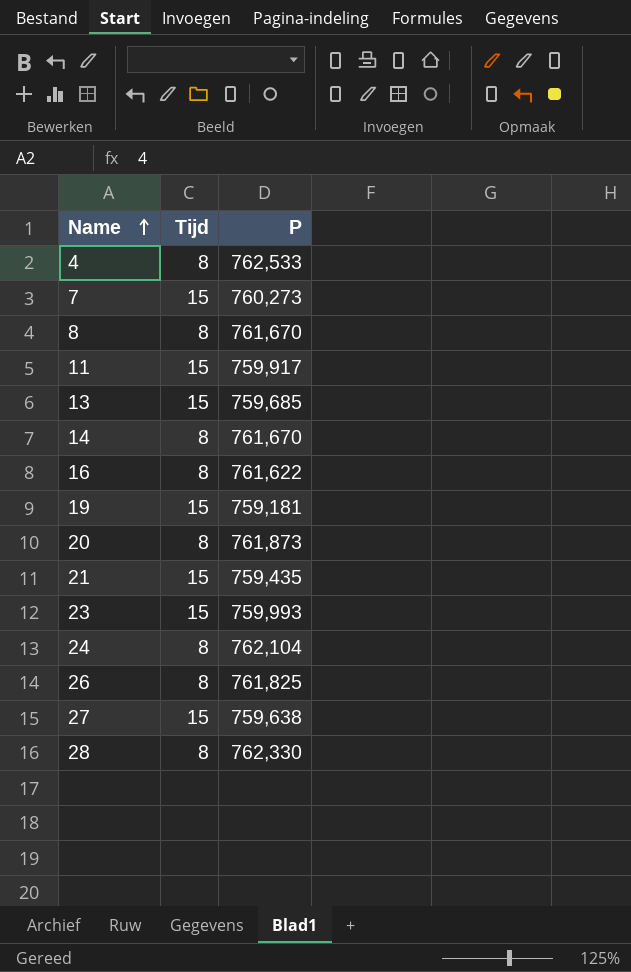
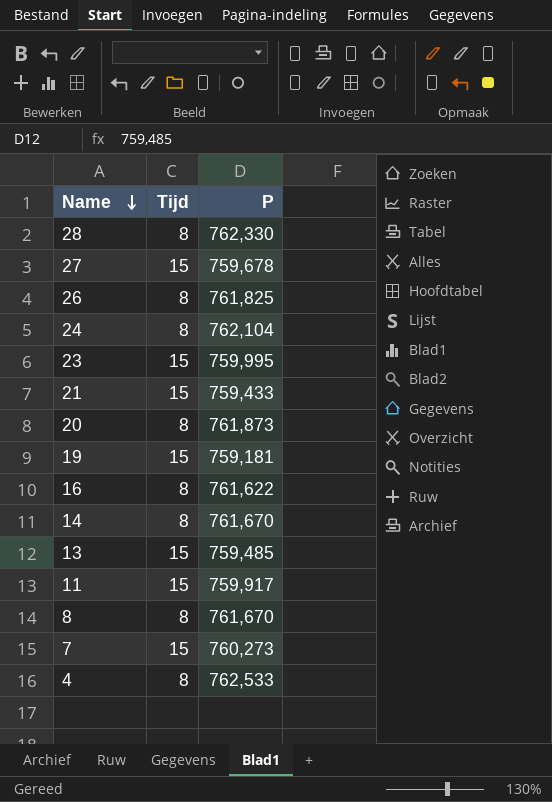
row order: Name ascending -> Name descending
27 | P: 759,638 -> 759,678
23 | P: 759,993 -> 759,995
21 | P: 759,435 -> 759,433
13 | P: 759,685 -> 759,485

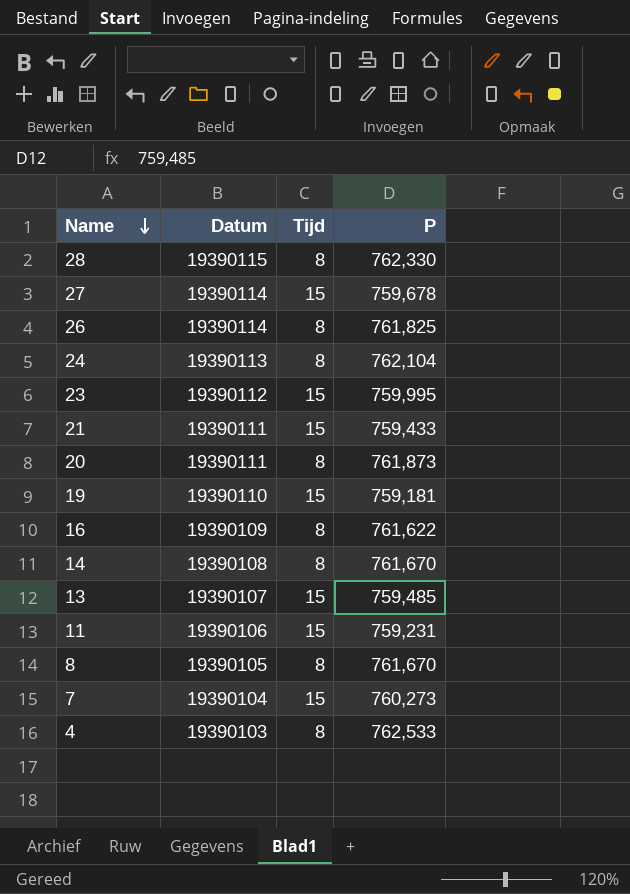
column Datum | position: none -> 2
11 | P: 759,917 -> 759,231

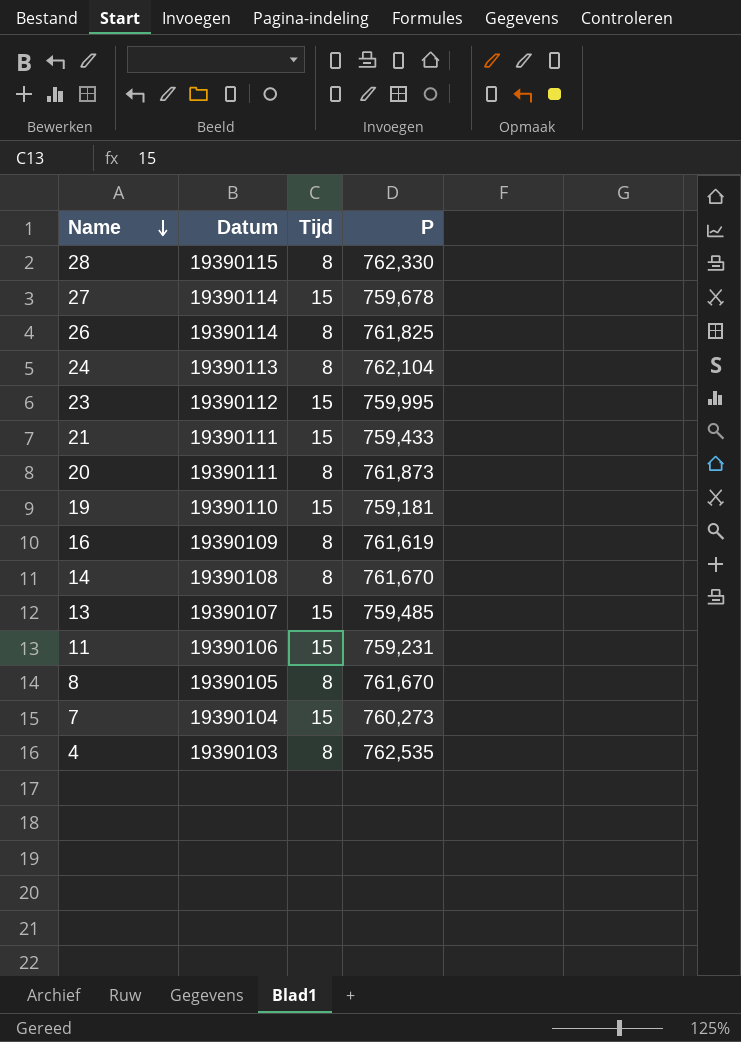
16 | P: 761,622 -> 761,619
4 | P: 762,533 -> 762,535

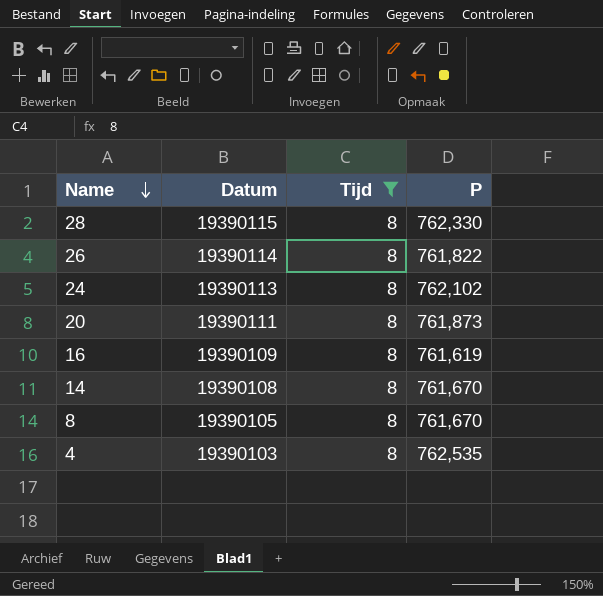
filter: none -> Tijd = 8
26 | P: 761,825 -> 761,822
24 | P: 762,104 -> 762,102

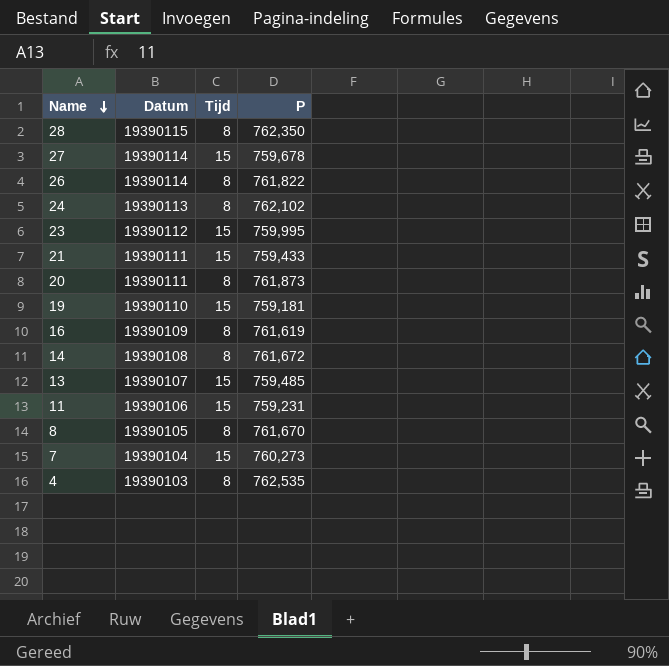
filter: Tijd = 8 -> none
28 | P: 762,330 -> 762,350
14 | P: 761,670 -> 761,672

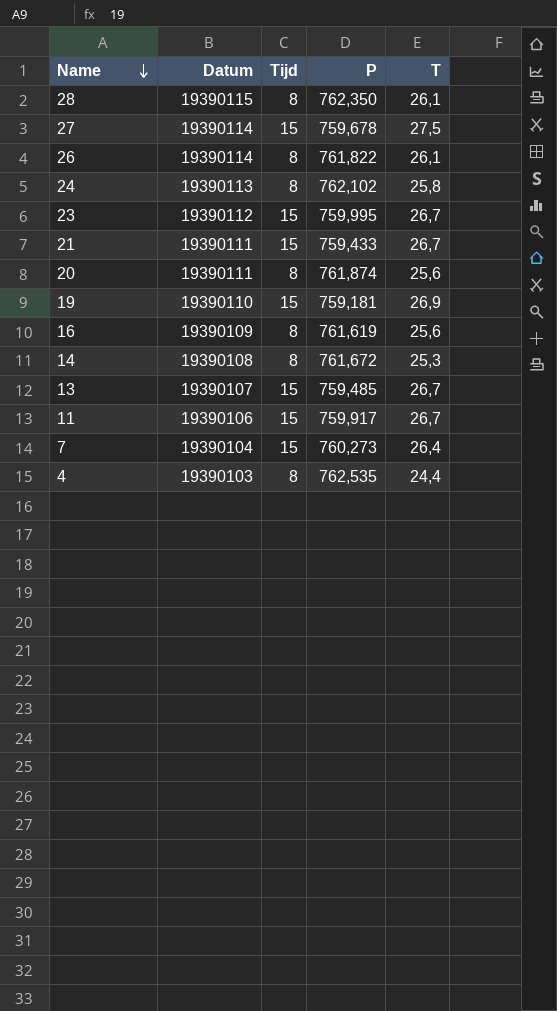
column T | position: none -> 5
row 8: 19390105 | 8 | 761,670 -> none
20 | P: 761,873 -> 761,874
11 | P: 759,231 -> 759,917

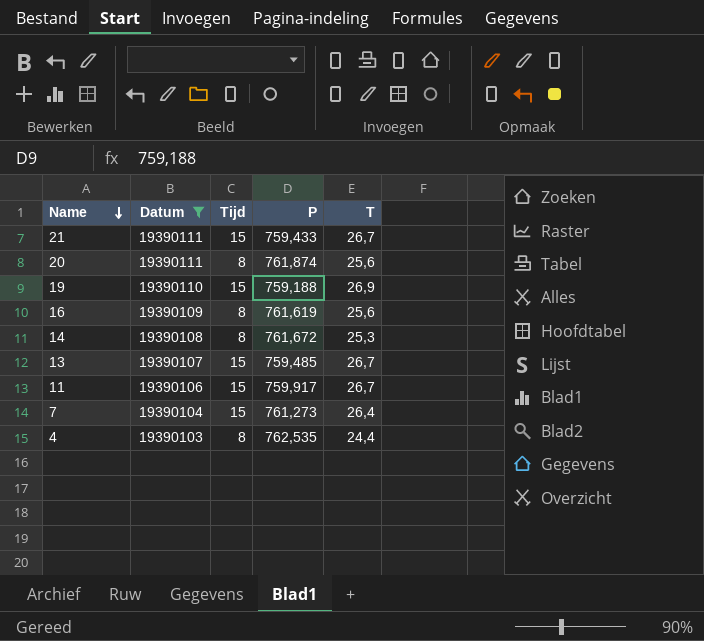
filter: none -> Datum <= 19390111
19 | P: 759,181 -> 759,188
7 | P: 760,273 -> 761,273

